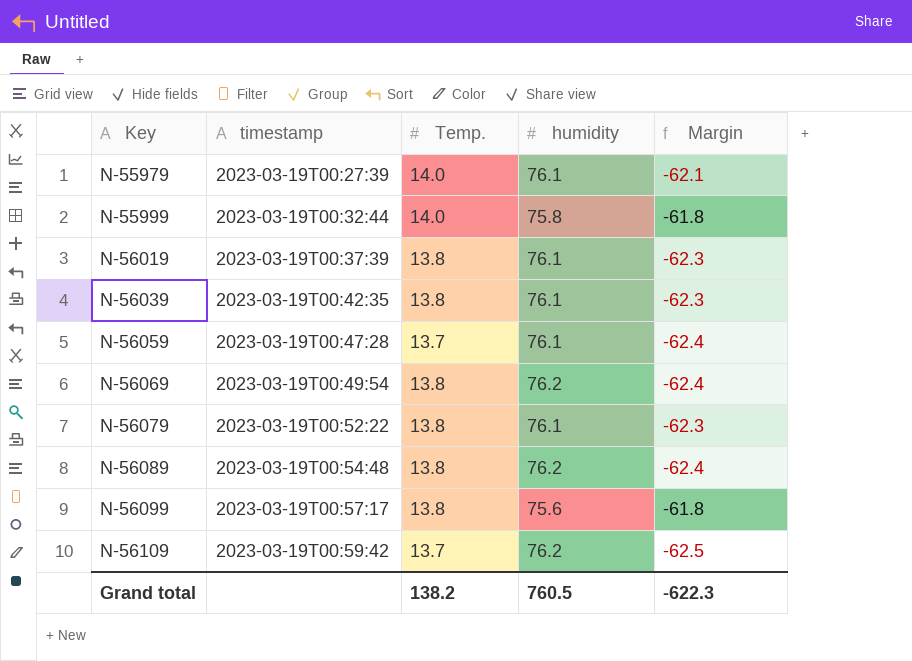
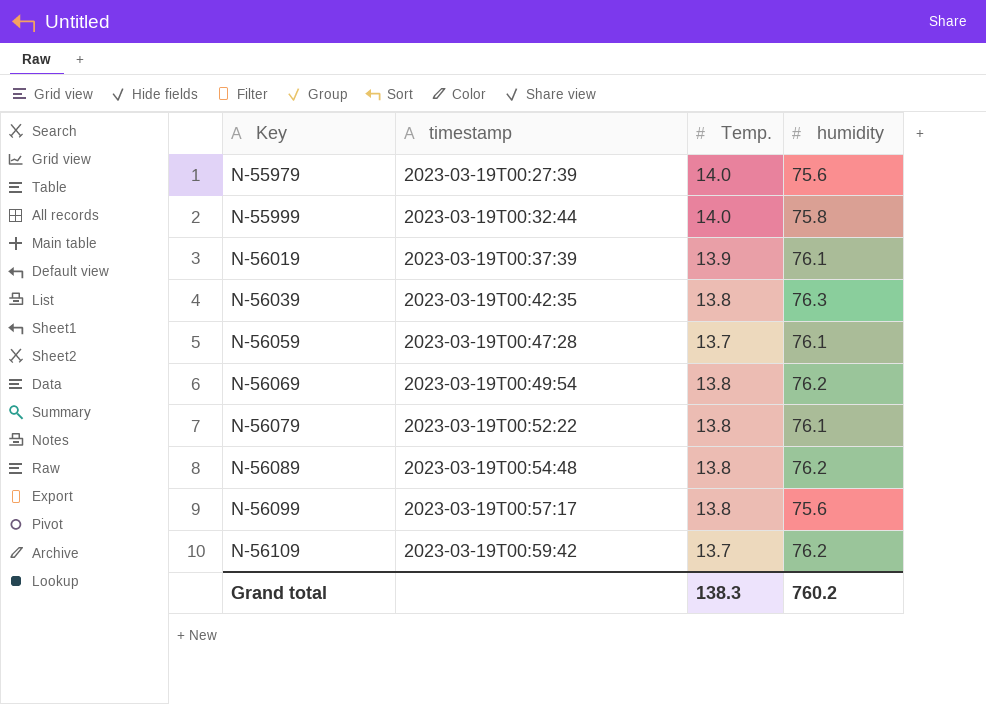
column Margin | formula: [Temp.] - [humidity] -> none
N-55979 | humidity: 76.1 -> 75.6
N-56019 | Temp.: 13.8 -> 13.9
N-56039 | humidity: 76.1 -> 76.3
Grand total | Temp.: 138.2 -> 138.3
Grand total | humidity: 760.5 -> 760.2

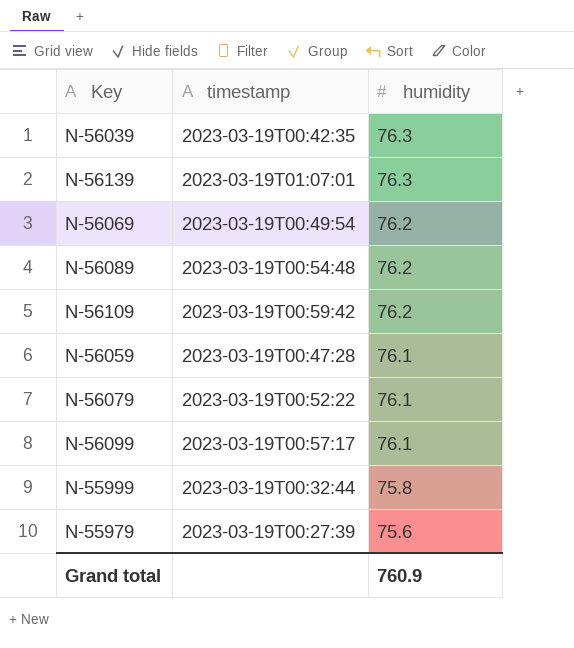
row order: Key ascending -> humidity descending
column Temp. | position: 3 -> none
row N-56019: 2023-03-19T00:37:39 | 13.9 | 76.1 -> none
row N-56139: none -> 2023-03-19T01:07:01 | 76.3
N-56099 | humidity: 75.6 -> 76.1
Grand total | humidity: 760.2 -> 760.9

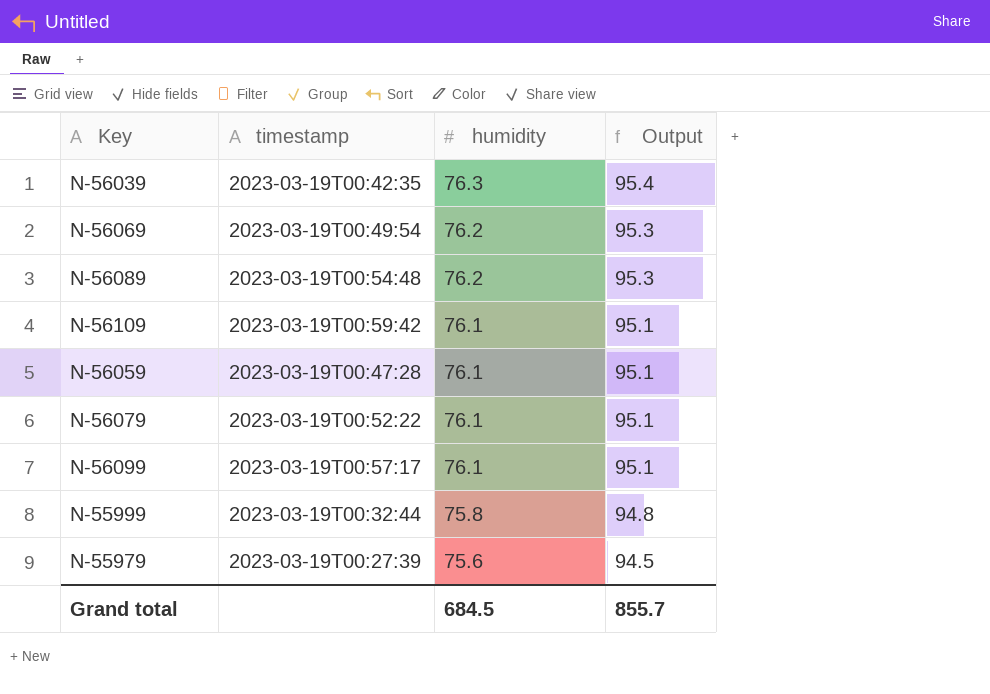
column Output | formula: none -> [humidity] * 1.25
row N-56139: 2023-03-19T01:07:01 | 76.3 -> none
N-56109 | humidity: 76.2 -> 76.1
Grand total | humidity: 760.9 -> 684.5

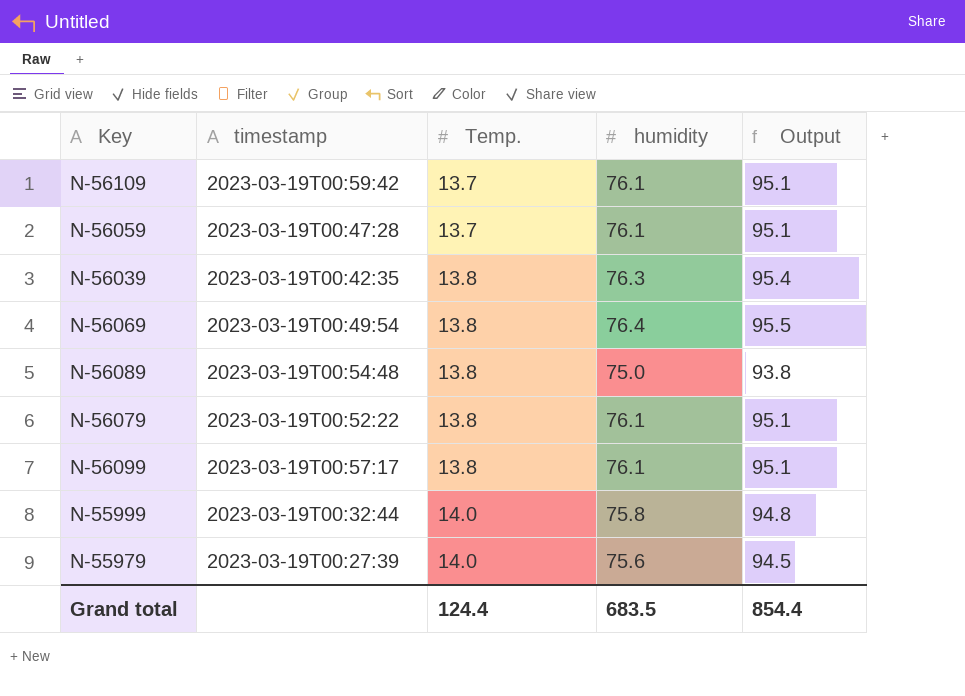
row order: humidity descending -> Temp. ascending
column Temp. | position: none -> 3
N-56069 | humidity: 76.2 -> 76.4
N-56069 | Output: 95.3 -> 95.5
N-56089 | humidity: 76.2 -> 75.0
N-56089 | Output: 95.3 -> 93.8
Grand total | humidity: 684.5 -> 683.5
Grand total | Output: 855.7 -> 854.4

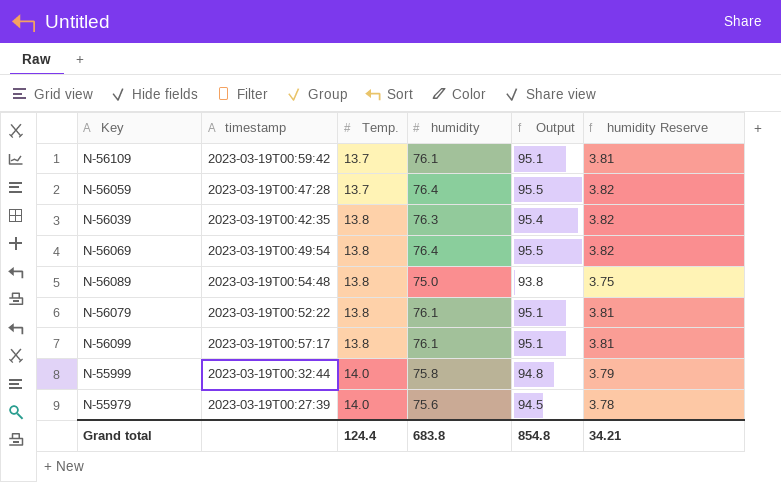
column humidity Reserve | formula: none -> [humidity] * 0.05
N-56059 | humidity: 76.1 -> 76.4
N-56059 | Output: 95.1 -> 95.5
Grand total | humidity: 683.5 -> 683.8
Grand total | Output: 854.4 -> 854.8

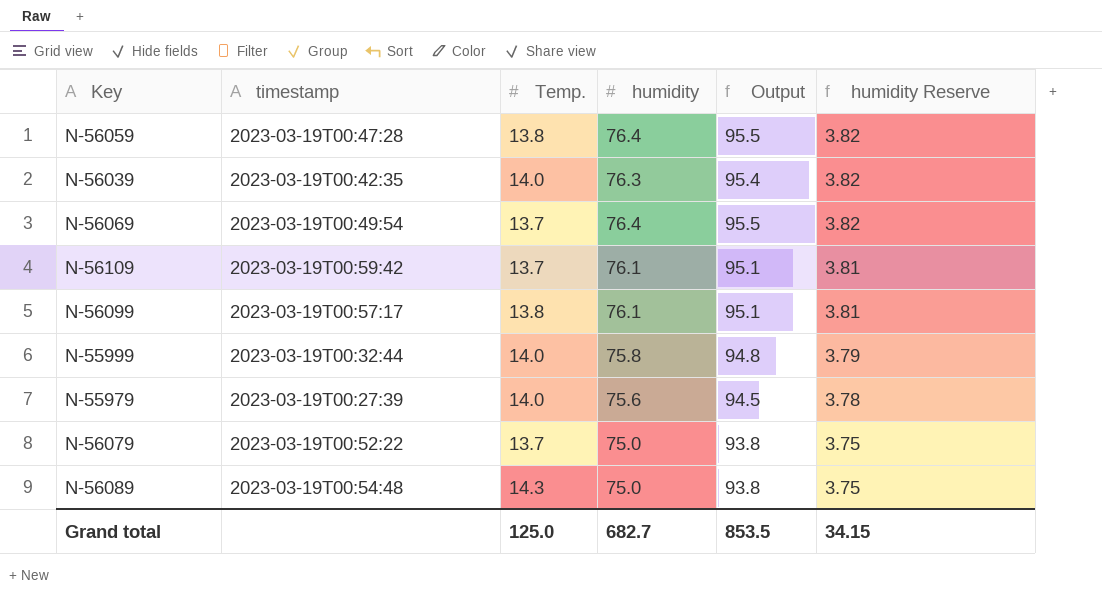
row order: Temp. ascending -> humidity Reserve descending
N-56059 | Temp.: 13.7 -> 13.8
N-56039 | Temp.: 13.8 -> 14.0
N-56069 | Temp.: 13.8 -> 13.7
N-56079 | Temp.: 13.8 -> 13.7
N-56079 | humidity: 76.1 -> 75.0
N-56079 | Output: 95.1 -> 93.8
N-56079 | humidity Reserve: 3.81 -> 3.75
N-56089 | Temp.: 13.8 -> 14.3
Grand total | Temp.: 124.4 -> 125.0
Grand total | humidity: 683.8 -> 682.7
Grand total | Output: 854.8 -> 853.5
Grand total | humidity Reserve: 34.21 -> 34.15

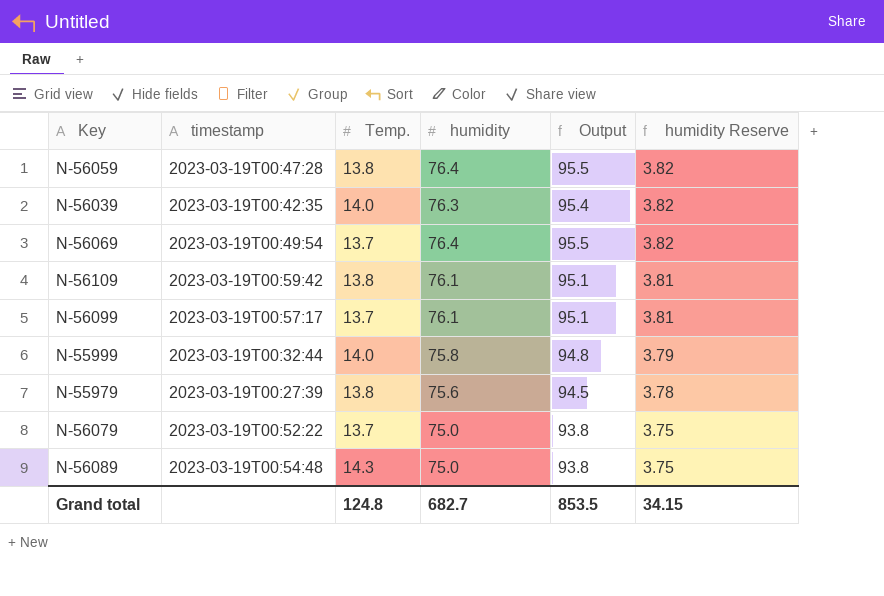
N-56109 | Temp.: 13.7 -> 13.8
N-56099 | Temp.: 13.8 -> 13.7
N-55979 | Temp.: 14.0 -> 13.8
Grand total | Temp.: 125.0 -> 124.8

